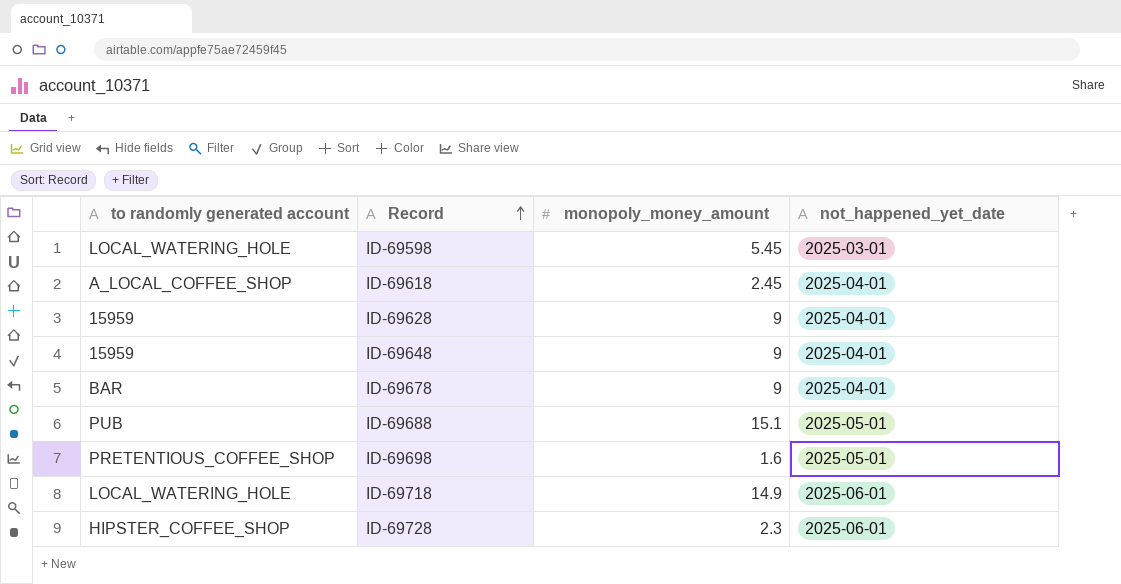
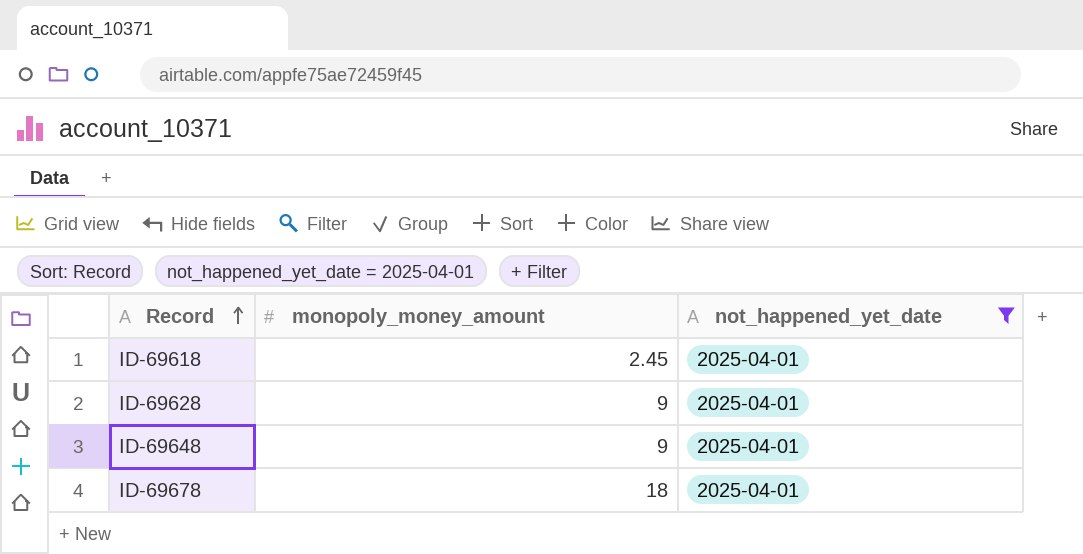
filter: none -> not_happened_yet_date = 2025-04-01
column to randomly generated account | position: 1 -> none
ID-69678 | monopoly_money_amount: 9 -> 18

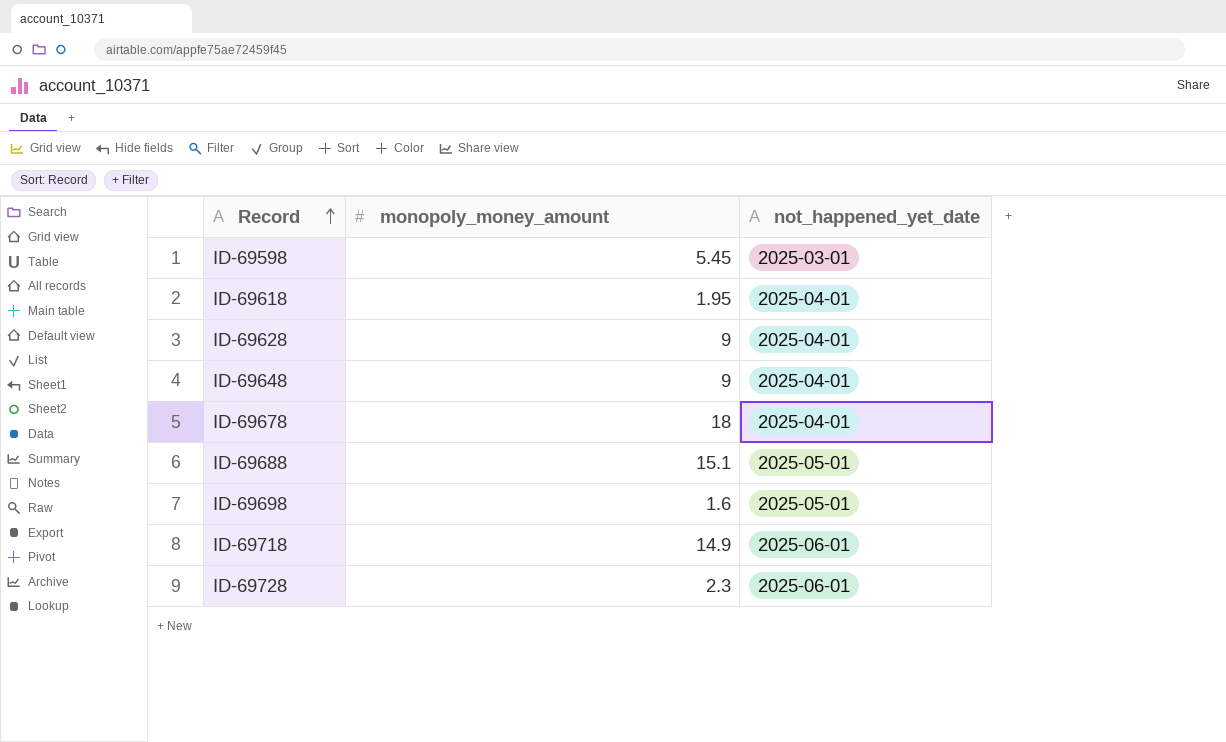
filter: not_happened_yet_date = 2025-04-01 -> none
ID-69618 | monopoly_money_amount: 2.45 -> 1.95

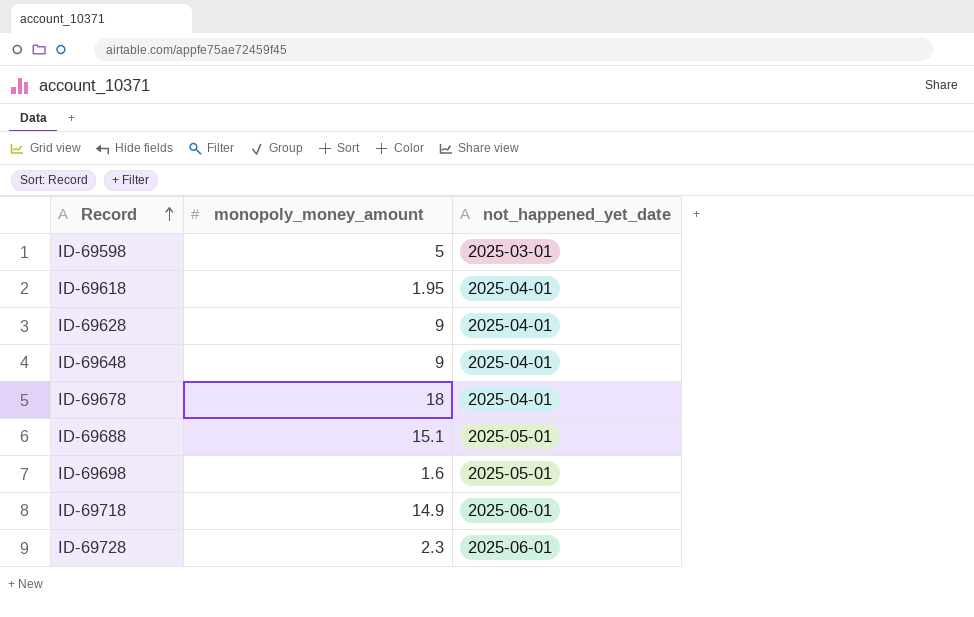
ID-69598 | monopoly_money_amount: 5.45 -> 5

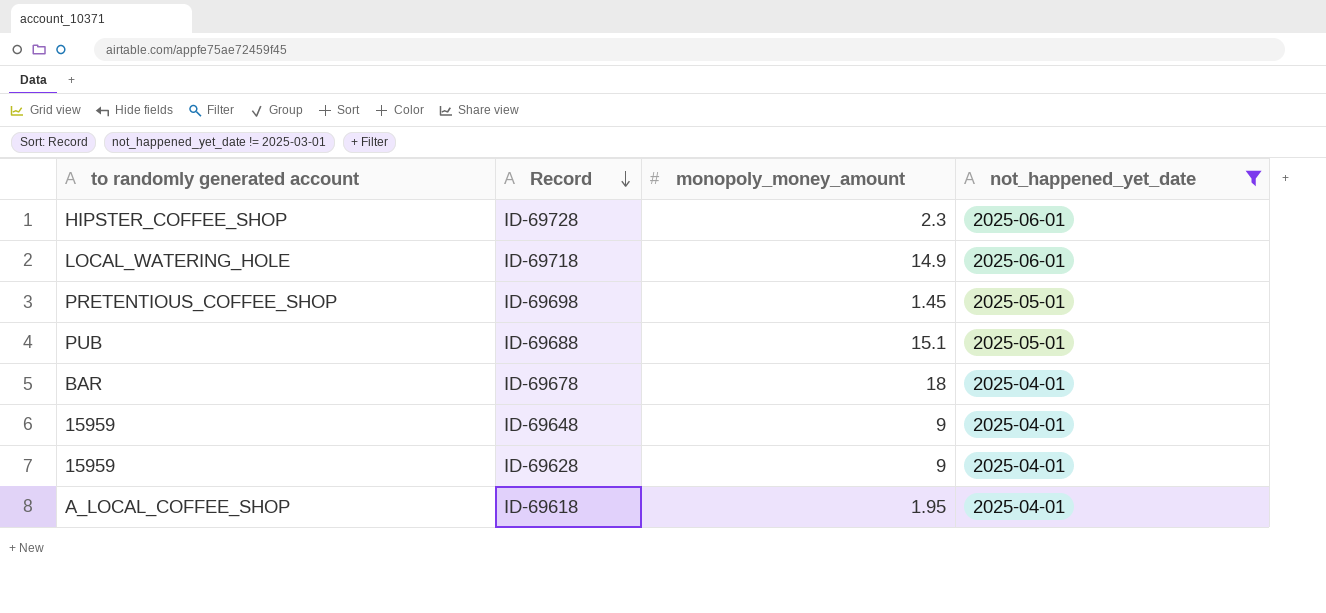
filter: none -> not_happened_yet_date != 2025-03-01
row order: Record ascending -> Record descending
column to randomly generated account | position: none -> 1
ID-69698 | monopoly_money_amount: 1.6 -> 1.45

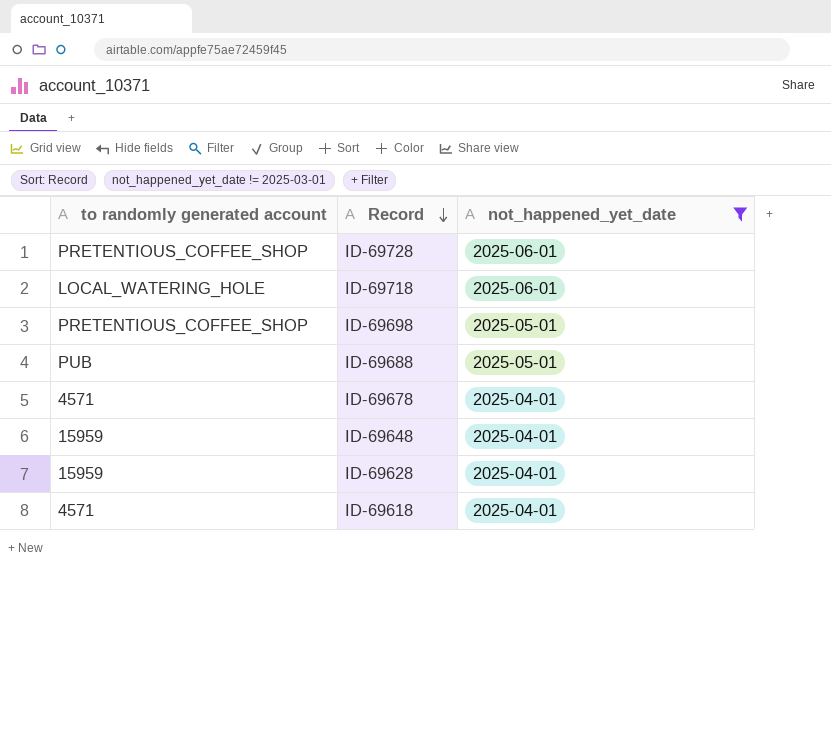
column monopoly_money_amount | position: 3 -> none
ID-69728 | to randomly generated account: HIPSTER_COFFEE_SHOP -> PRETENTIOUS_COFFEE_SHOP
ID-69678 | to randomly generated account: BAR -> 4571
ID-69618 | to randomly generated account: A_LOCAL_COFFEE_SHOP -> 4571

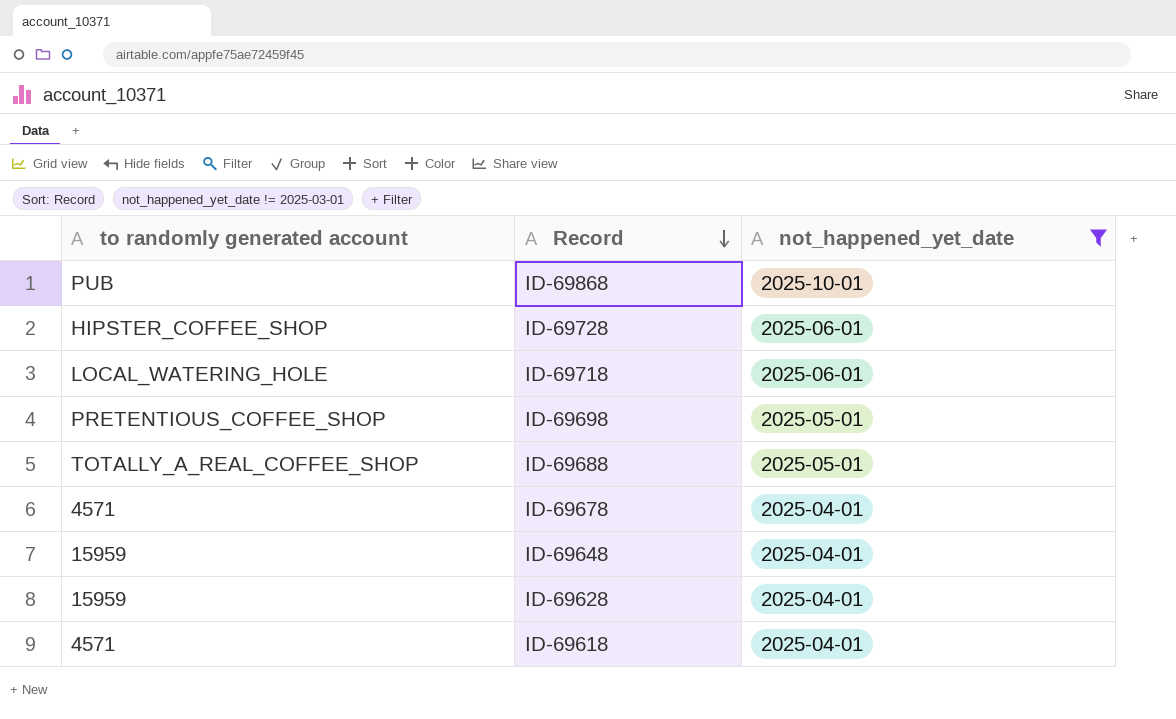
row ID-69868: none -> PUB | 2025-10-01
ID-69728 | to randomly generated account: PRETENTIOUS_COFFEE_SHOP -> HIPSTER_COFFEE_SHOP
ID-69688 | to randomly generated account: PUB -> TOTALLY_A_REAL_COFFEE_SHOP

